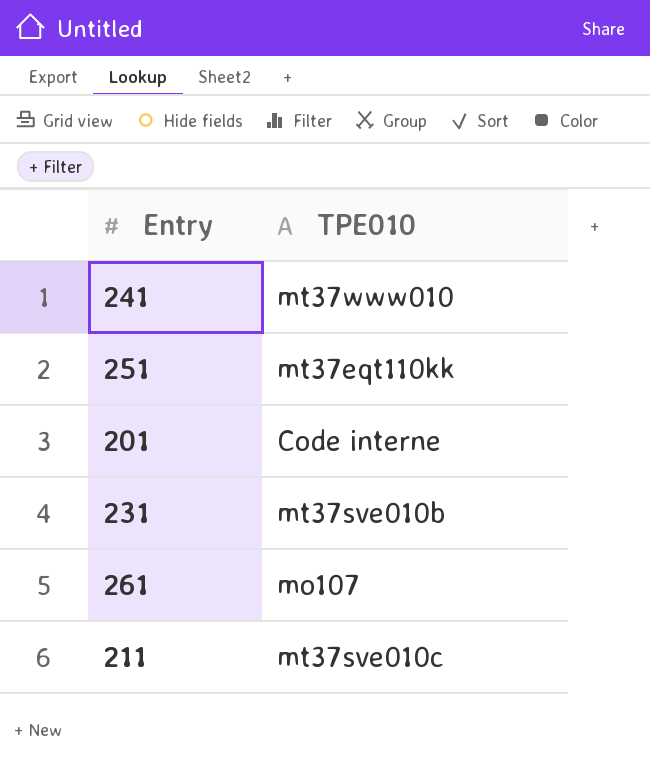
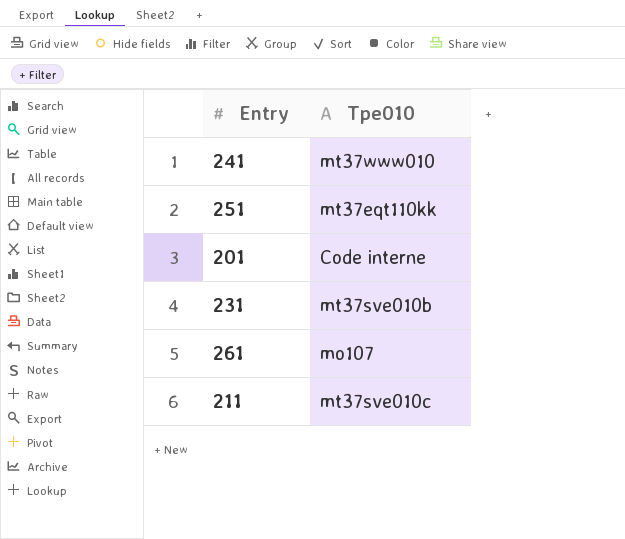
column name: TPE010 -> Tpe010

